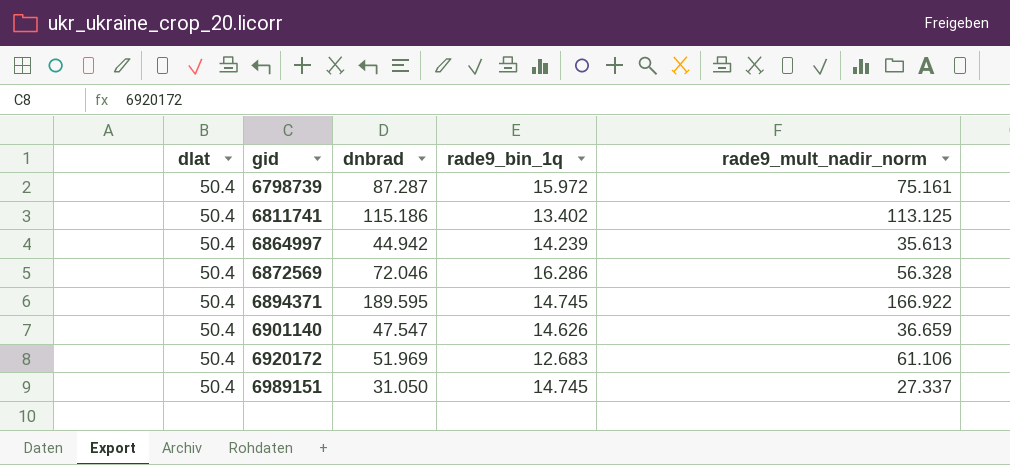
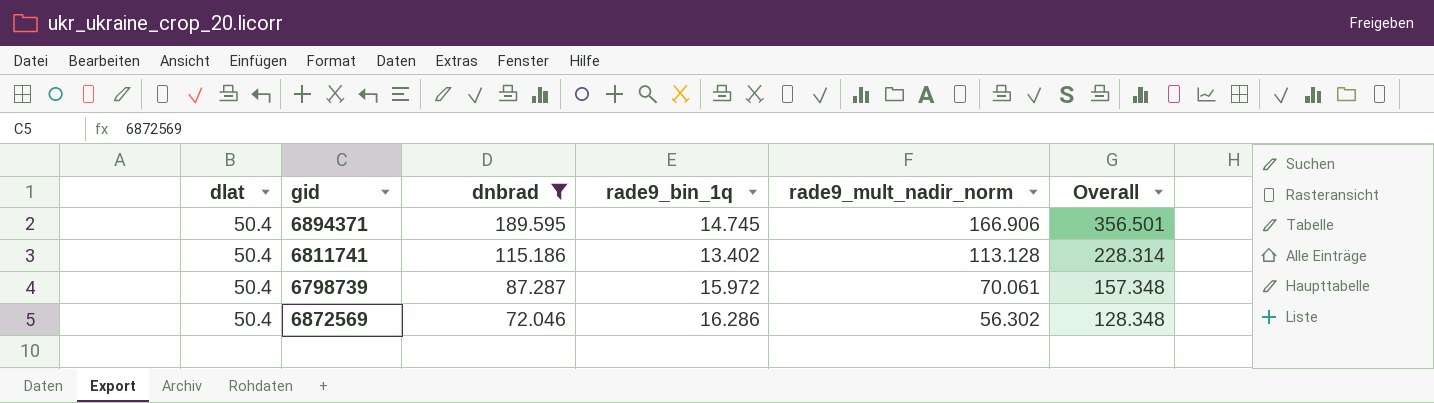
filter: none -> dnbrad >= 72.046
row order: gid ascending -> dnbrad descending
column Overall | formula: none -> [dnbrad] + [rade9_mult_nadir_norm]
6894371 | rade9_mult_nadir_norm: 166.922 -> 166.906
6811741 | rade9_mult_nadir_norm: 113.125 -> 113.128
6798739 | rade9_mult_nadir_norm: 75.161 -> 70.061
6872569 | rade9_mult_nadir_norm: 56.328 -> 56.302

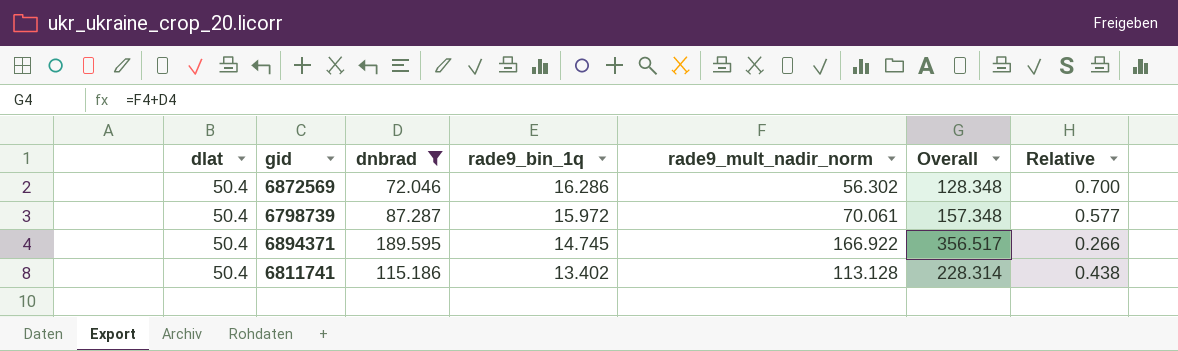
row order: dnbrad descending -> rade9_bin_1q descending
column Relative | formula: none -> [dlat] / [dnbrad]
6894371 | rade9_mult_nadir_norm: 166.906 -> 166.922
6894371 | Overall: 356.501 -> 356.517

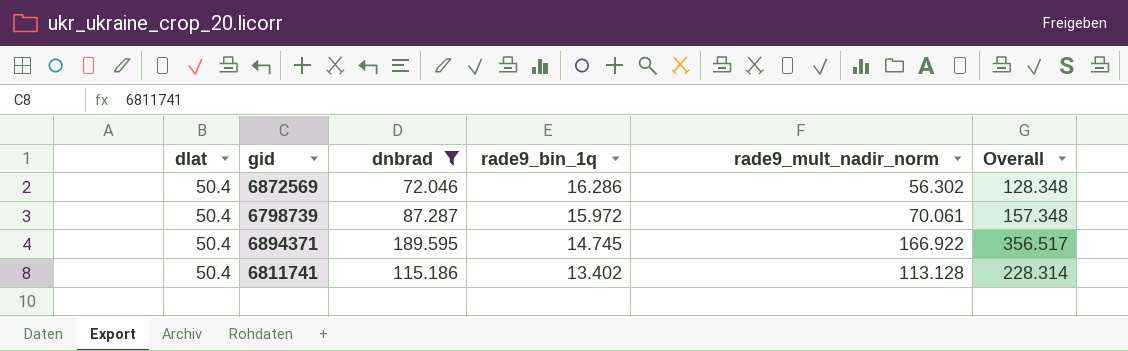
column Relative | formula: [dlat] / [dnbrad] -> none

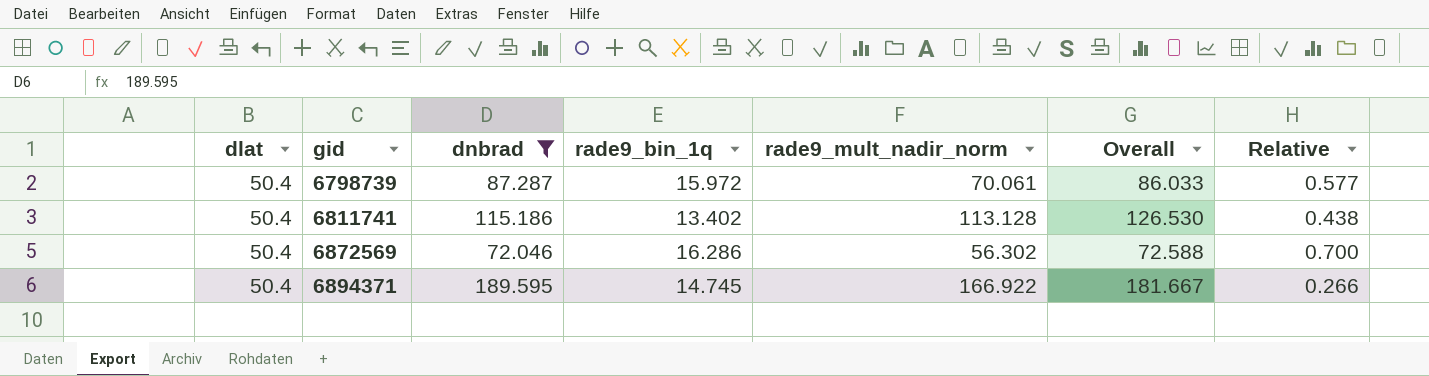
row order: rade9_bin_1q descending -> gid ascending
column Overall | formula: [dnbrad] + [rade9_mult_nadir_norm] -> [rade9_bin_1q] + [rade9_mult_nadir_norm]
column Relative | formula: none -> [dlat] / [dnbrad]

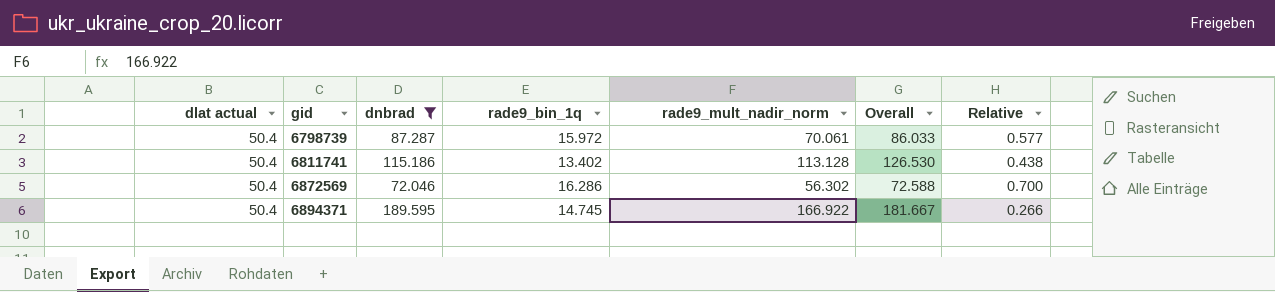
column name: dlat -> dlat actual

